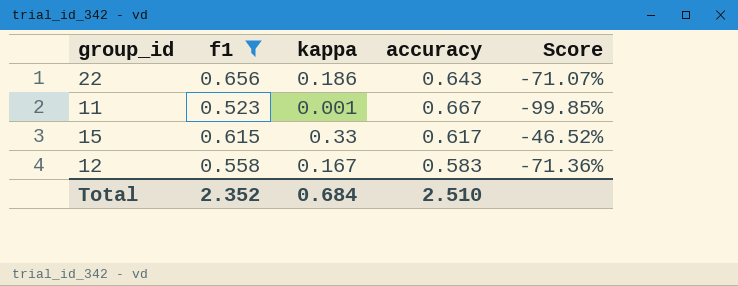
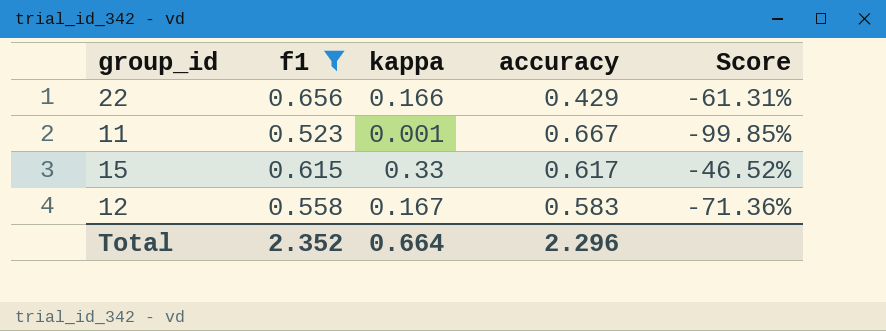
22 | kappa: 0.186 -> 0.166
22 | accuracy: 0.643 -> 0.429
22 | Score: -71.07% -> -61.31%
Total | kappa: 0.684 -> 0.664
Total | accuracy: 2.510 -> 2.296

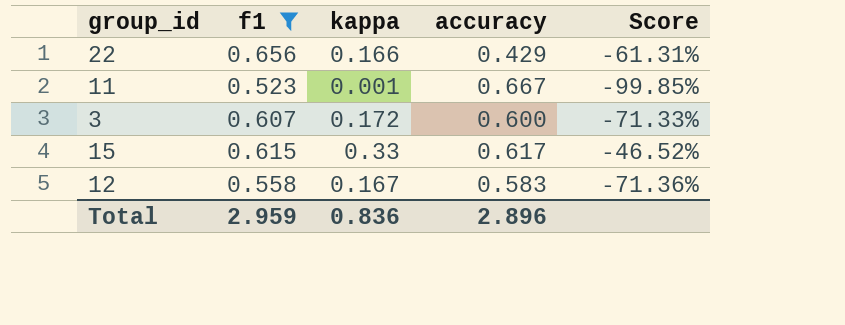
row 3: none -> 0.607 | 0.172 | 0.600 | -71.33%
Total | f1: 2.352 -> 2.959
Total | kappa: 0.664 -> 0.836
Total | accuracy: 2.296 -> 2.896

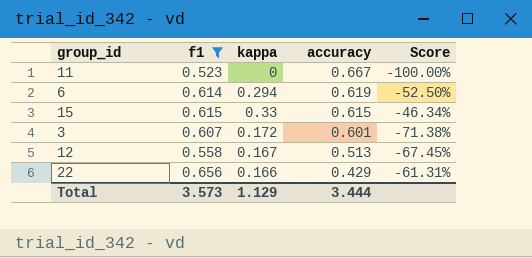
row order: none -> accuracy descending
11 | kappa: 0.001 -> 0
11 | Score: -99.85% -> -100.00%
row 6: none -> 0.614 | 0.294 | 0.619 | -52.50%
15 | accuracy: 0.617 -> 0.615
15 | Score: -46.52% -> -46.34%
3 | accuracy: 0.600 -> 0.601
3 | Score: -71.33% -> -71.38%
12 | accuracy: 0.583 -> 0.513
12 | Score: -71.36% -> -67.45%
Total | f1: 2.959 -> 3.573
Total | kappa: 0.836 -> 1.129
Total | accuracy: 2.896 -> 3.444

